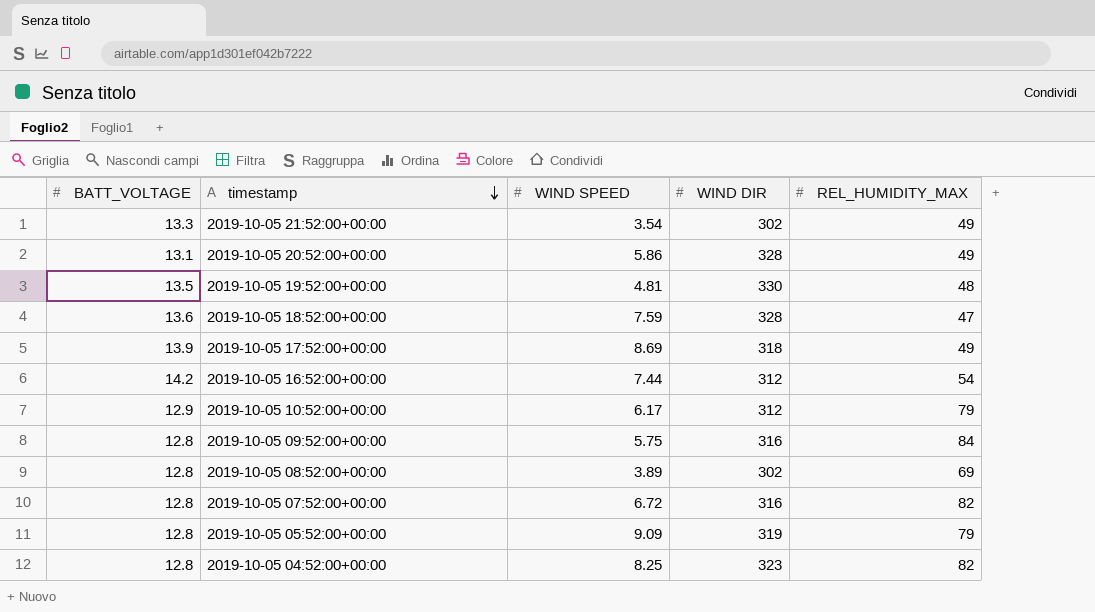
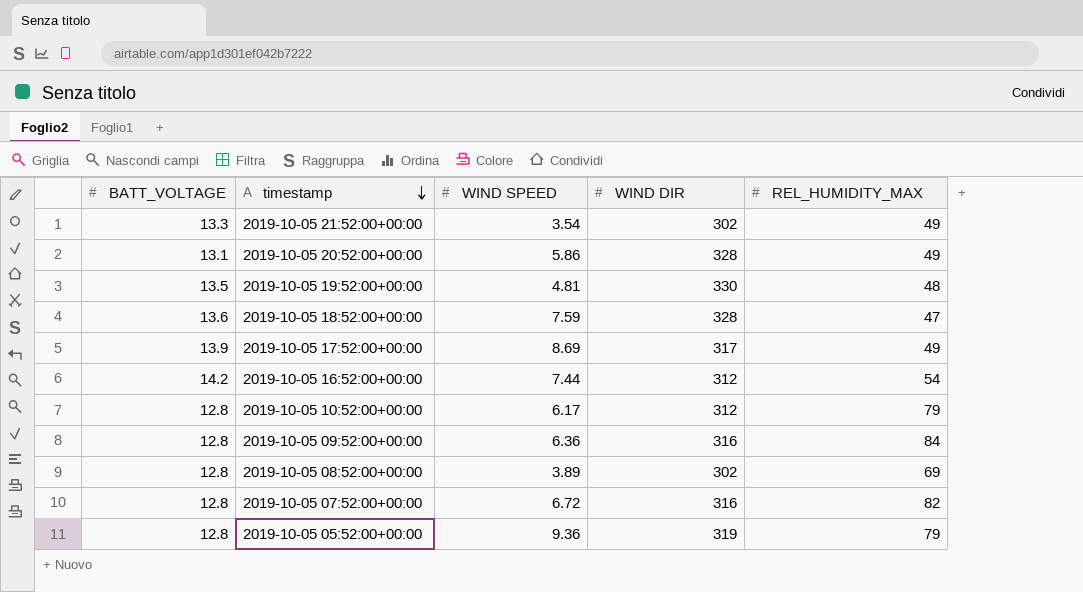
row 2019-10-05 04:52:00+00:00: 12.8 | 8.25 | 323 | 82 -> none
2019-10-05 17:52:00+00:00 | WIND DIR: 318 -> 317
2019-10-05 10:52:00+00:00 | BATT_VOLTAGE: 12.9 -> 12.8
2019-10-05 09:52:00+00:00 | WIND SPEED: 5.75 -> 6.36
2019-10-05 05:52:00+00:00 | WIND SPEED: 9.09 -> 9.36

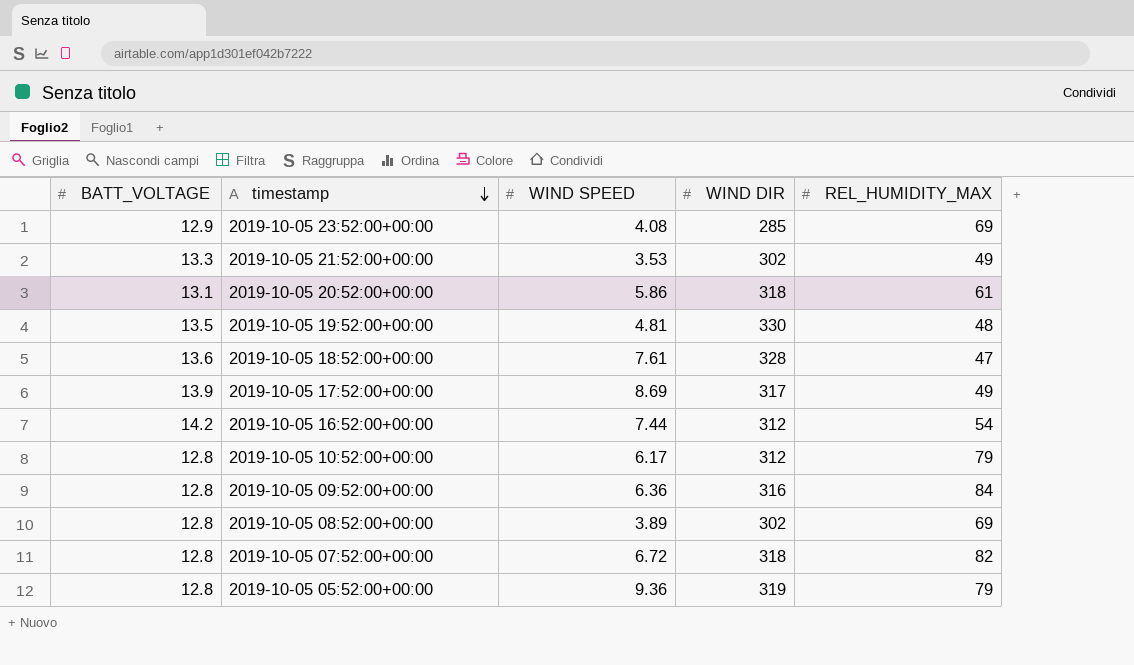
row 2019-10-05 23:52:00+00:00: none -> 12.9 | 4.08 | 285 | 69
2019-10-05 21:52:00+00:00 | WIND SPEED: 3.54 -> 3.53
2019-10-05 20:52:00+00:00 | WIND DIR: 328 -> 318
2019-10-05 20:52:00+00:00 | REL_HUMIDITY_MAX: 49 -> 61
2019-10-05 18:52:00+00:00 | WIND SPEED: 7.59 -> 7.61
2019-10-05 07:52:00+00:00 | WIND DIR: 316 -> 318

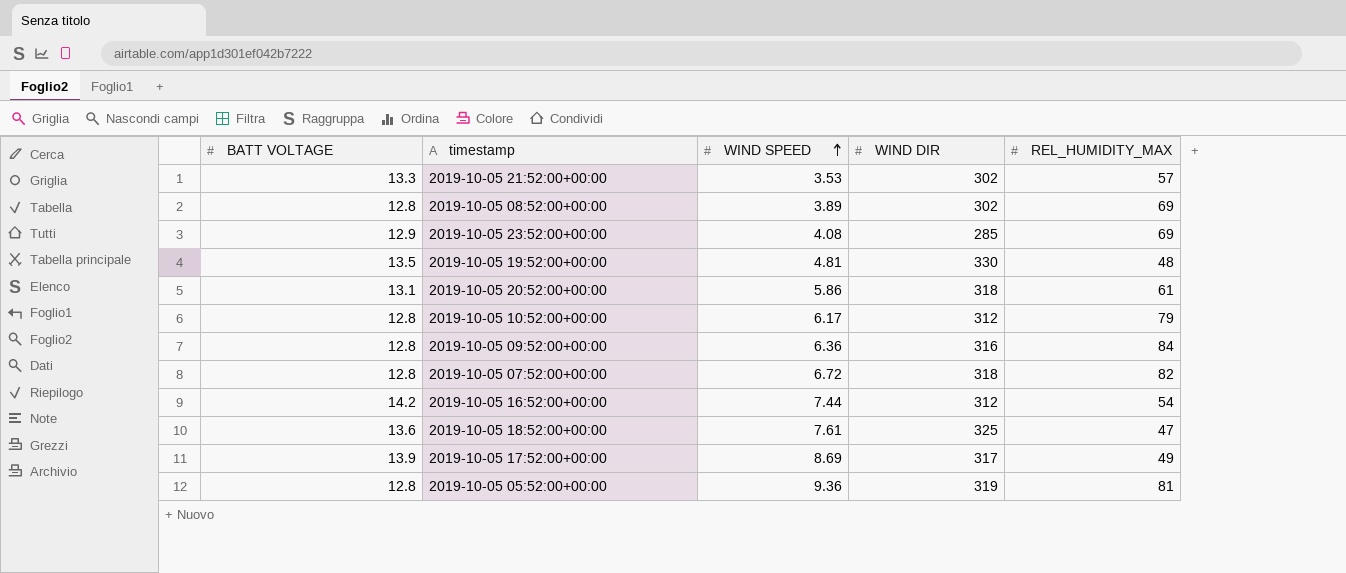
row order: timestamp descending -> WIND SPEED ascending
column name: BATT_VOLTAGE -> BATT VOLTAGE
2019-10-05 21:52:00+00:00 | REL_HUMIDITY_MAX: 49 -> 57
2019-10-05 18:52:00+00:00 | WIND DIR: 328 -> 325
2019-10-05 05:52:00+00:00 | REL_HUMIDITY_MAX: 79 -> 81

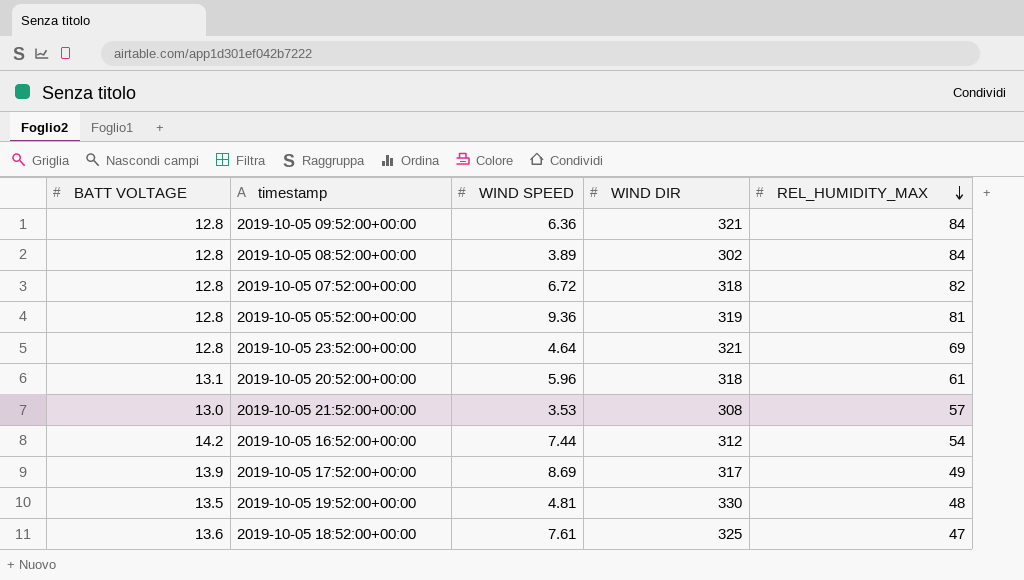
row order: WIND SPEED ascending -> REL_HUMIDITY_MAX descending
row 2019-10-05 10:52:00+00:00: 12.8 | 6.17 | 312 | 79 -> none
2019-10-05 09:52:00+00:00 | WIND DIR: 316 -> 321
2019-10-05 08:52:00+00:00 | REL_HUMIDITY_MAX: 69 -> 84
2019-10-05 23:52:00+00:00 | BATT VOLTAGE: 12.9 -> 12.8
2019-10-05 23:52:00+00:00 | WIND SPEED: 4.08 -> 4.64
2019-10-05 23:52:00+00:00 | WIND DIR: 285 -> 321
2019-10-05 20:52:00+00:00 | WIND SPEED: 5.86 -> 5.96
2019-10-05 21:52:00+00:00 | BATT VOLTAGE: 13.3 -> 13.0
2019-10-05 21:52:00+00:00 | WIND DIR: 302 -> 308

